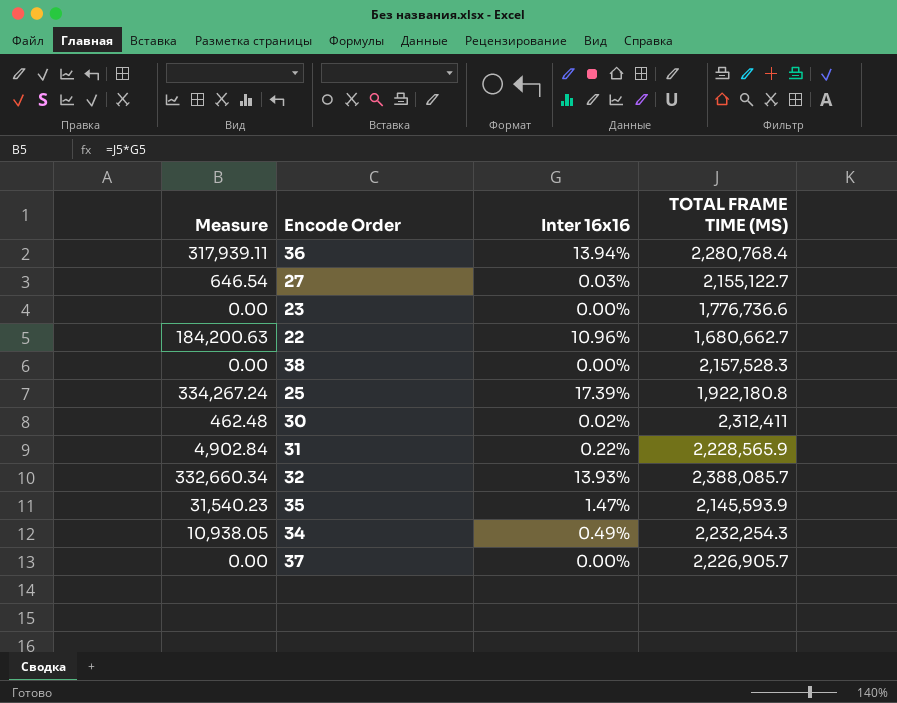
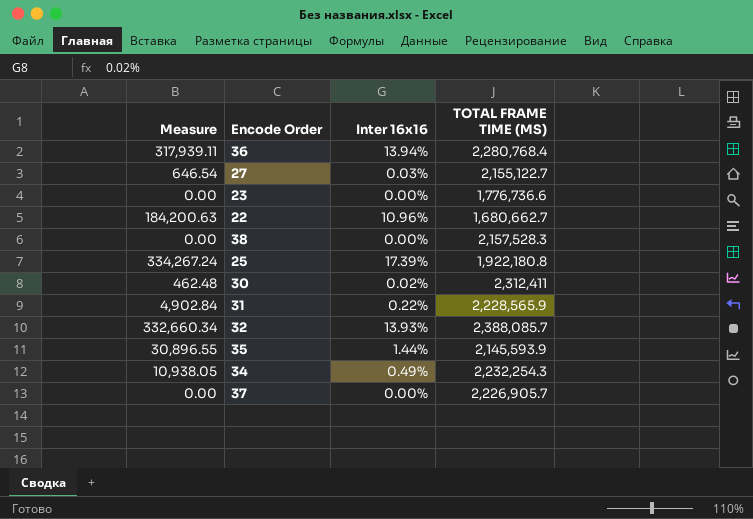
35 | Measure: 31,540.23 -> 30,896.55
35 | Inter 16x16: 1.47% -> 1.44%

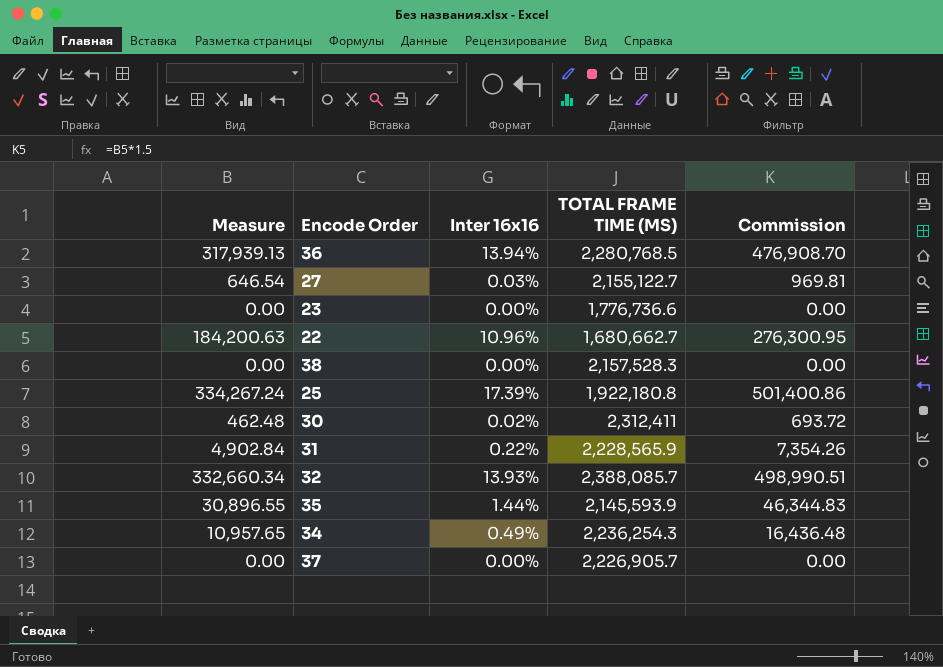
column Commission | formula: none -> [Measure] * 1.5
36 | Measure: 317,939.11 -> 317,939.13
36 | TOTAL FRAME TIME (MS): 2,280,768.4 -> 2,280,768.5
34 | Measure: 10,938.05 -> 10,957.65
34 | TOTAL FRAME TIME (MS): 2,232,254.3 -> 2,236,254.3

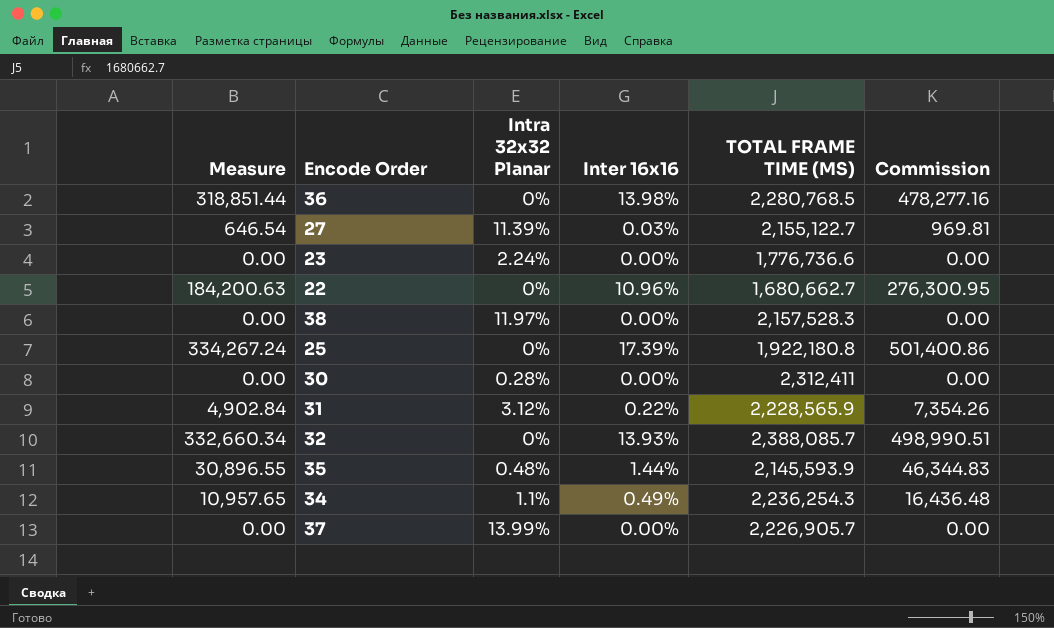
column Intra 32x32 Planar | position: none -> 3
36 | Measure: 317,939.13 -> 318,851.44
36 | Inter 16x16: 13.94% -> 13.98%
36 | Commission: 476,908.70 -> 478,277.16
30 | Measure: 462.48 -> 0.00
30 | Inter 16x16: 0.02% -> 0.00%
30 | Commission: 693.72 -> 0.00

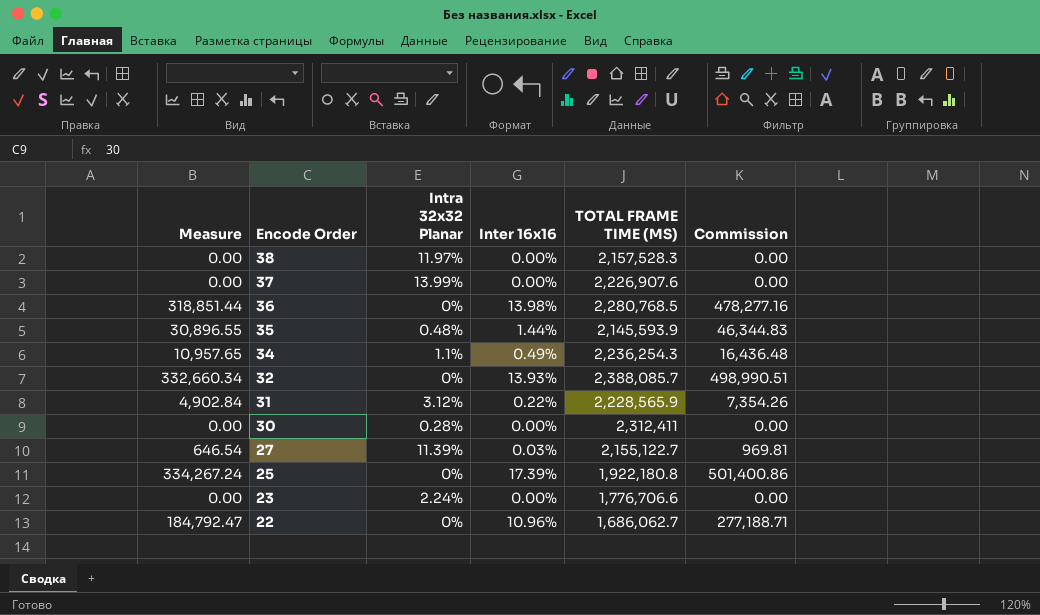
row order: none -> Encode Order descending
37 | TOTAL FRAME TIME (MS): 2,226,905.7 -> 2,226,907.6
23 | TOTAL FRAME TIME (MS): 1,776,736.6 -> 1,776,706.6
22 | Measure: 184,200.63 -> 184,792.47
22 | TOTAL FRAME TIME (MS): 1,680,662.7 -> 1,686,062.7
22 | Commission: 276,300.95 -> 277,188.71

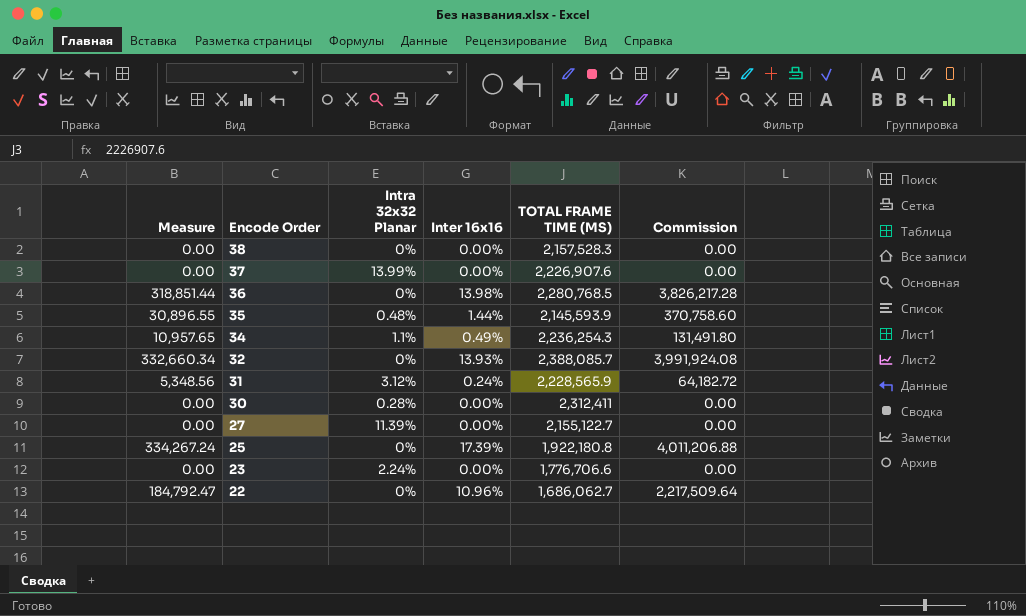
column Commission | formula: [Measure] * 1.5 -> [Measure] * 12
38 | Intra 32x32 Planar: 11.97% -> 0%
31 | Measure: 4,902.84 -> 5,348.56
31 | Inter 16x16: 0.22% -> 0.24%
27 | Measure: 646.54 -> 0.00
27 | Inter 16x16: 0.03% -> 0.00%

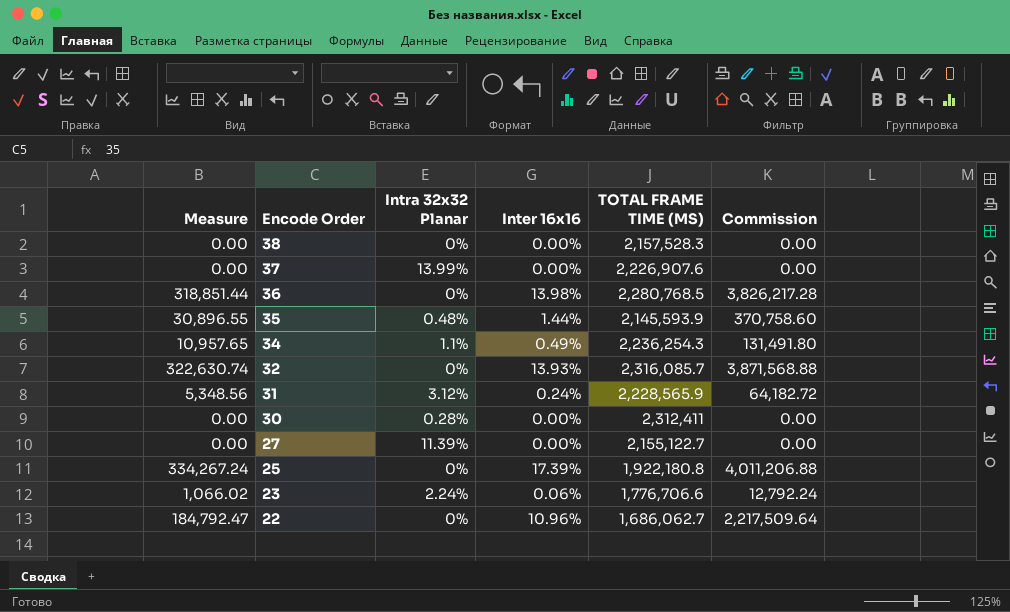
32 | Measure: 332,660.34 -> 322,630.74
32 | TOTAL FRAME TIME (MS): 2,388,085.7 -> 2,316,085.7
32 | Commission: 3,991,924.08 -> 3,871,568.88
23 | Measure: 0.00 -> 1,066.02
23 | Inter 16x16: 0.00% -> 0.06%
23 | Commission: 0.00 -> 12,792.24

